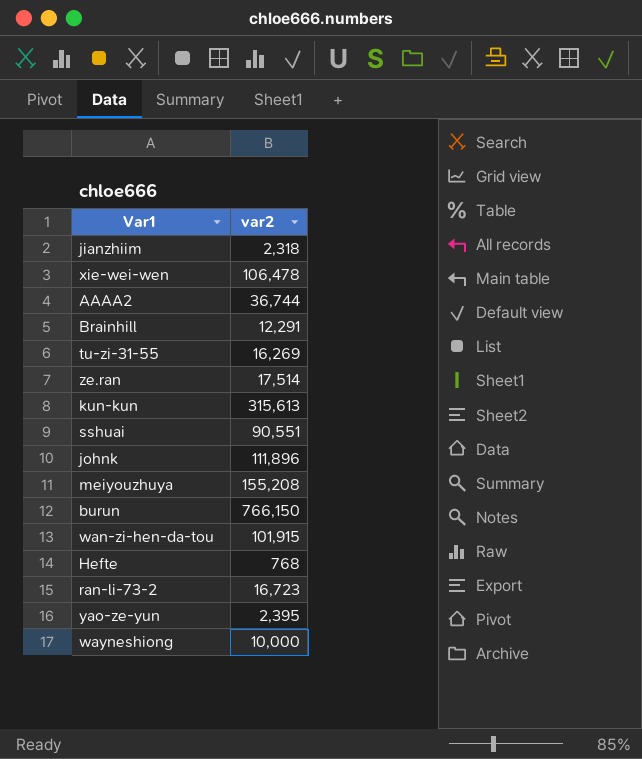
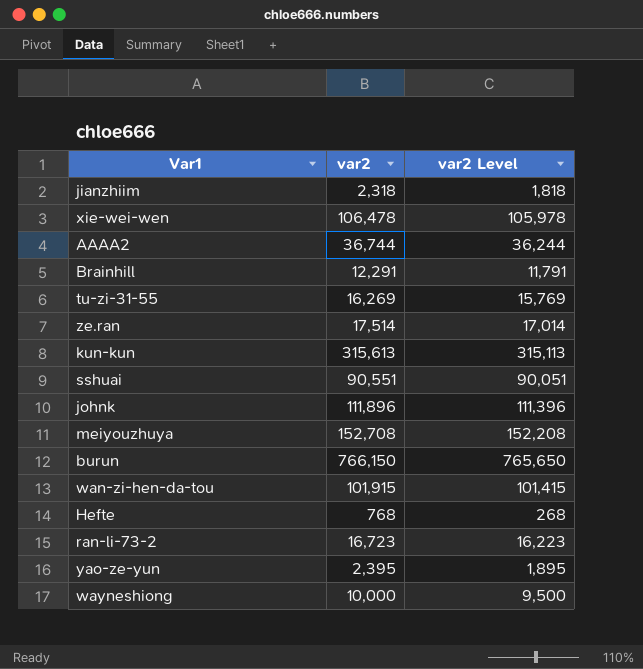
column var2 Level | formula: none -> [var2] - 500
meiyouzhuya | var2: 155,208 -> 152,708

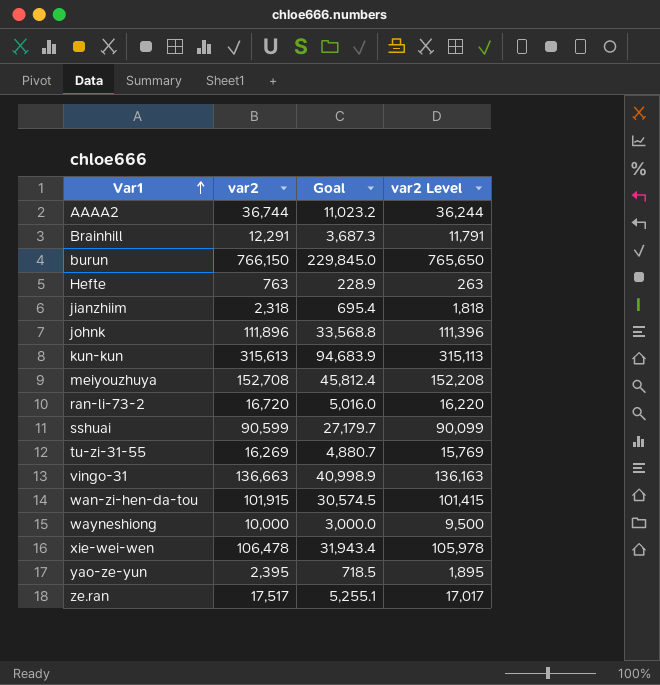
row order: none -> Var1 ascending
column Goal | formula: none -> [var2] * 0.3
Hefte | var2: 768 -> 763
Hefte | var2 Level: 268 -> 263
ran-li-73-2 | var2: 16,723 -> 16,720
ran-li-73-2 | var2 Level: 16,223 -> 16,220
sshuai | var2: 90,551 -> 90,599
sshuai | var2 Level: 90,051 -> 90,099
row vingo-31: none -> 136,663 | 40,998.9 | 136,163
ze.ran | var2: 17,514 -> 17,517
ze.ran | var2 Level: 17,014 -> 17,017

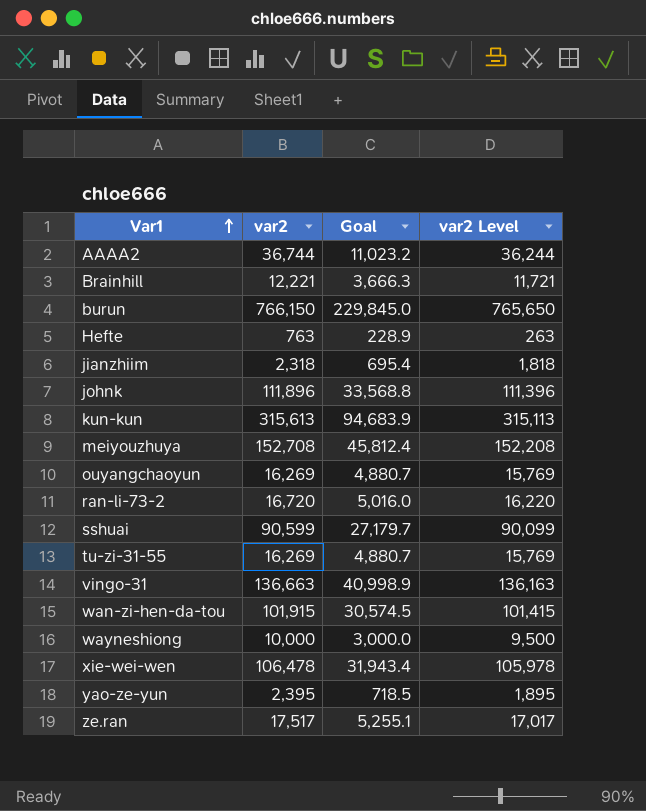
Brainhill | var2: 12,291 -> 12,221
Brainhill | Goal: 3,687.3 -> 3,666.3
Brainhill | var2 Level: 11,791 -> 11,721
row ouyangchaoyun: none -> 16,269 | 4,880.7 | 15,769

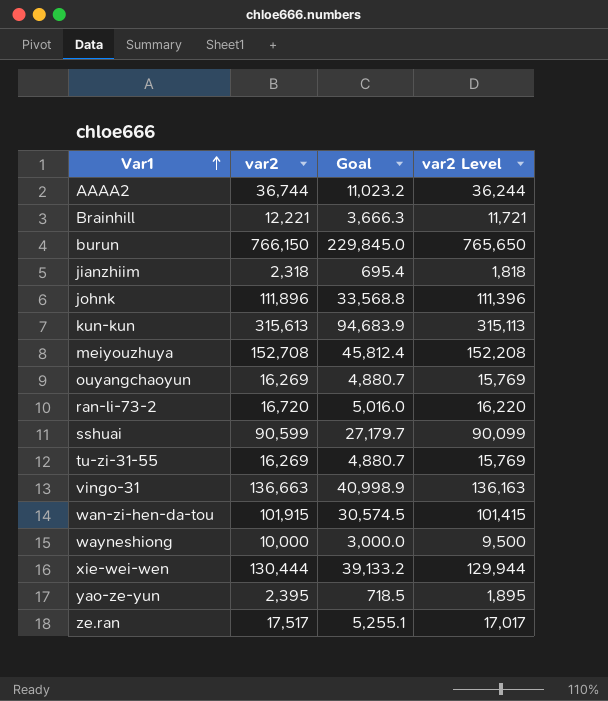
row Hefte: 763 | 228.9 | 263 -> none
xie-wei-wen | var2: 106,478 -> 130,444
xie-wei-wen | Goal: 31,943.4 -> 39,133.2
xie-wei-wen | var2 Level: 105,978 -> 129,944

